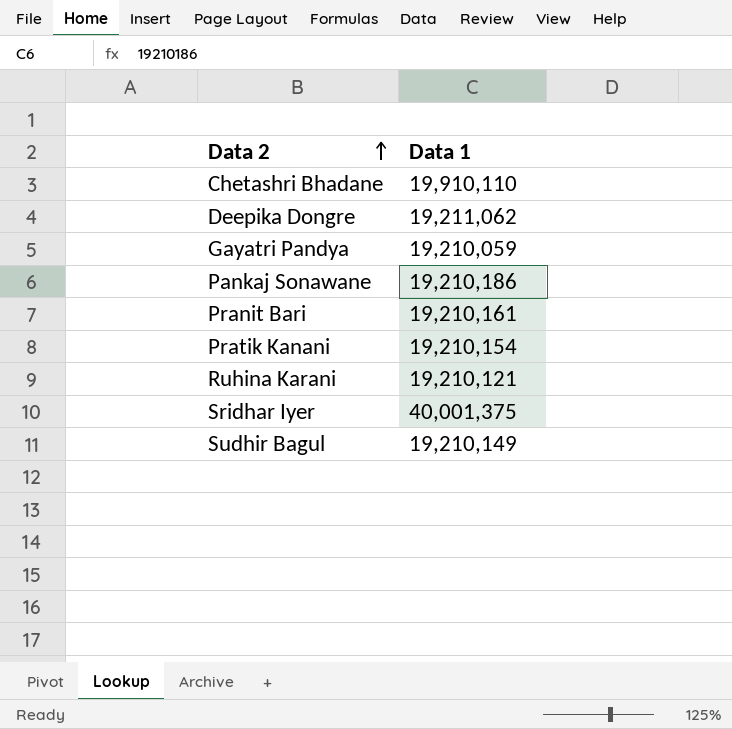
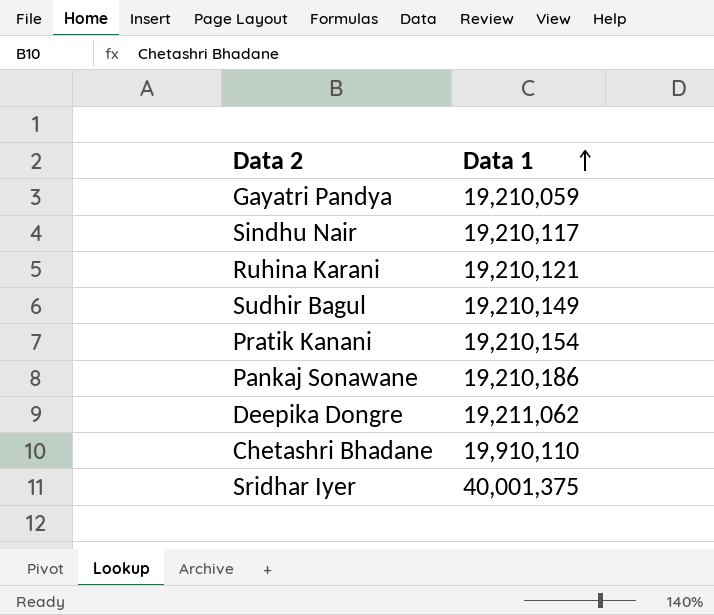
row order: Data 2 ascending -> Data 1 ascending
row Pranit Bari: 19,210,161 -> none
row Sindhu Nair: none -> 19,210,117

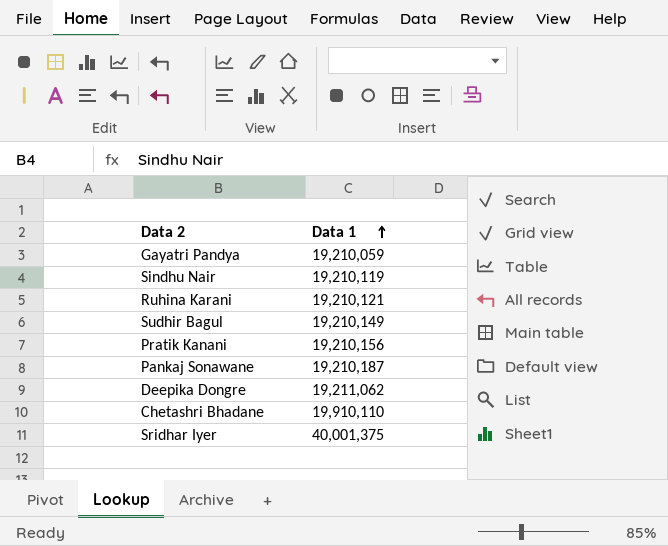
Sindhu Nair | Data 1: 19,210,117 -> 19,210,119
Pratik Kanani | Data 1: 19,210,154 -> 19,210,156
Pankaj Sonawane | Data 1: 19,210,186 -> 19,210,187

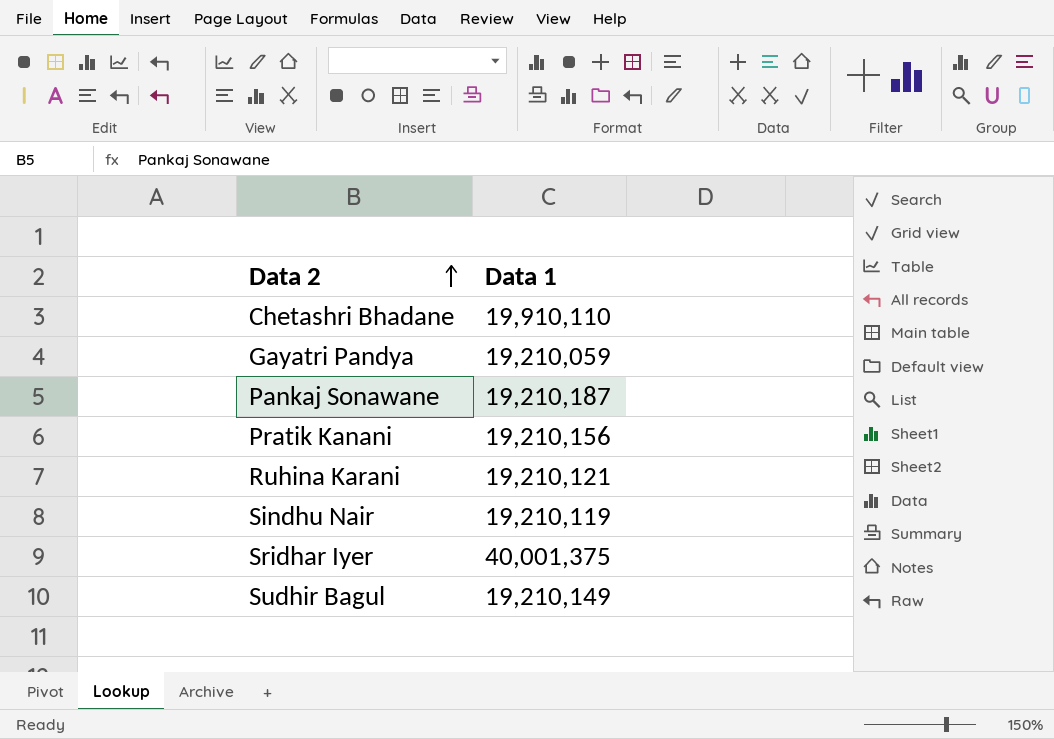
row order: Data 1 ascending -> Data 2 ascending
row Deepika Dongre: 19,211,062 -> none

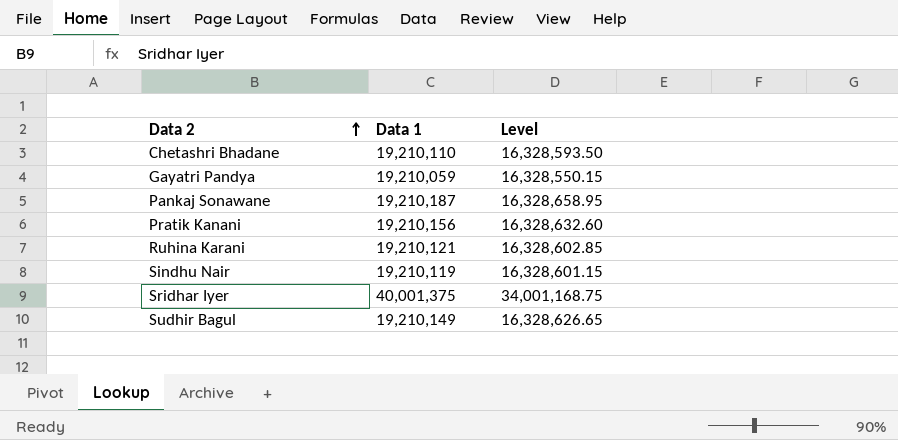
column Level | formula: none -> [Data 1] * 0.85
Chetashri Bhadane | Data 1: 19,910,110 -> 19,210,110

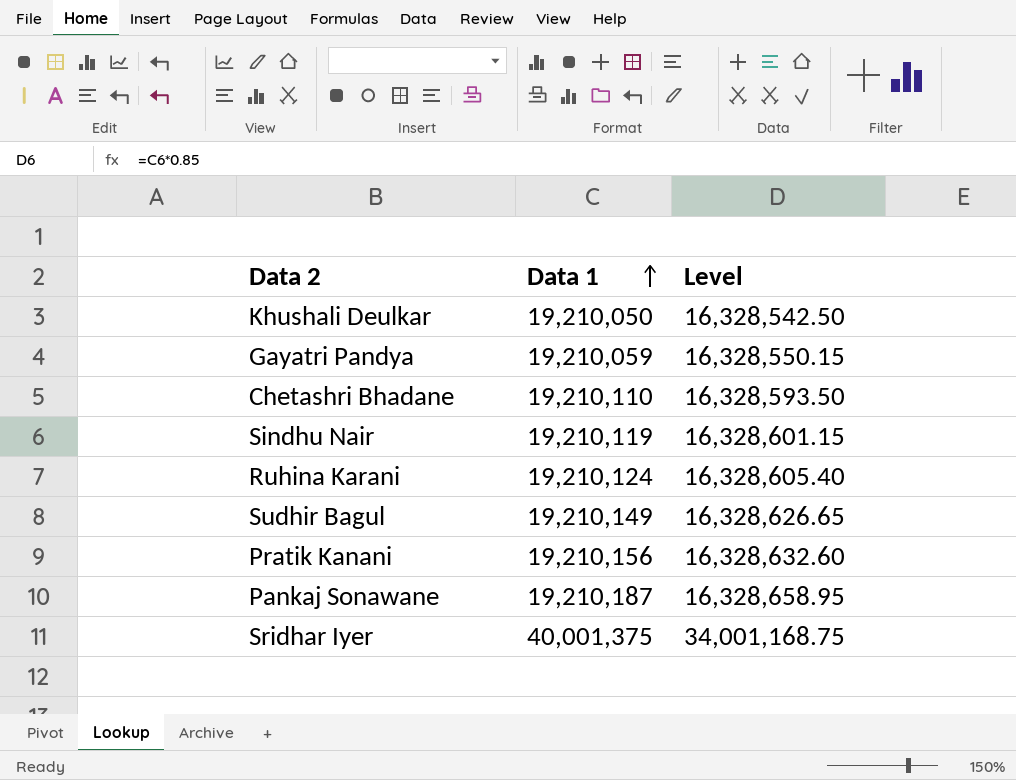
row order: Data 2 ascending -> Data 1 ascending
row Khushali Deulkar: none -> 19,210,050 | 16,328,542.50
Ruhina Karani | Data 1: 19,210,121 -> 19,210,124
Ruhina Karani | Level: 16,328,602.85 -> 16,328,605.40

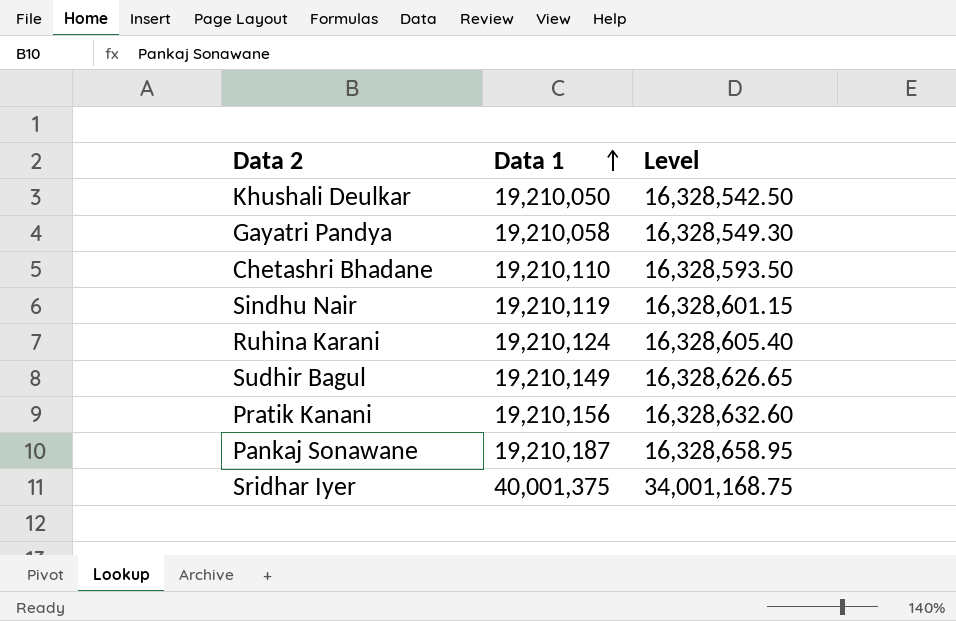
Gayatri Pandya | Data 1: 19,210,059 -> 19,210,058
Gayatri Pandya | Level: 16,328,550.15 -> 16,328,549.30

